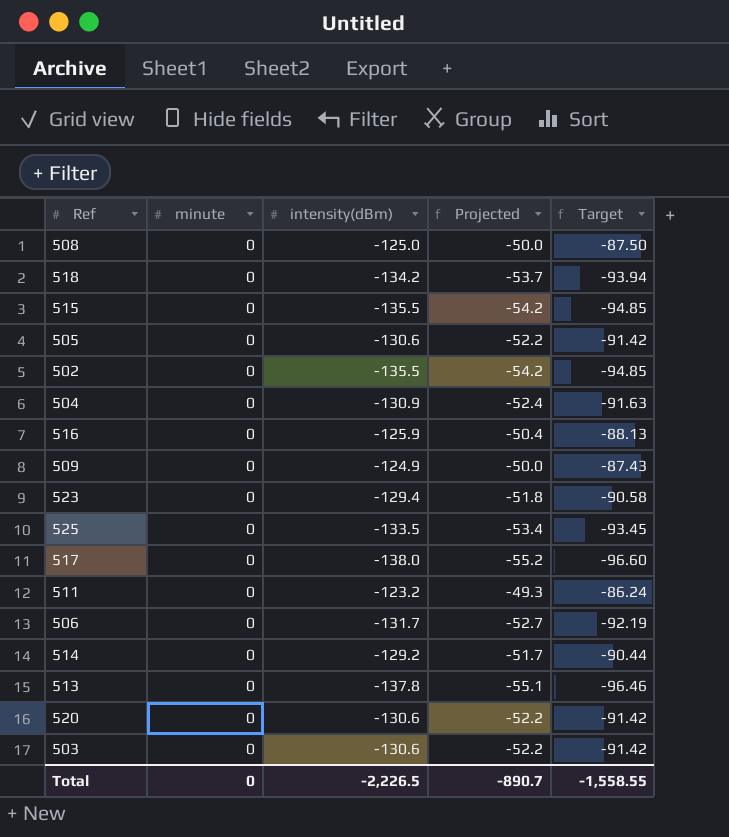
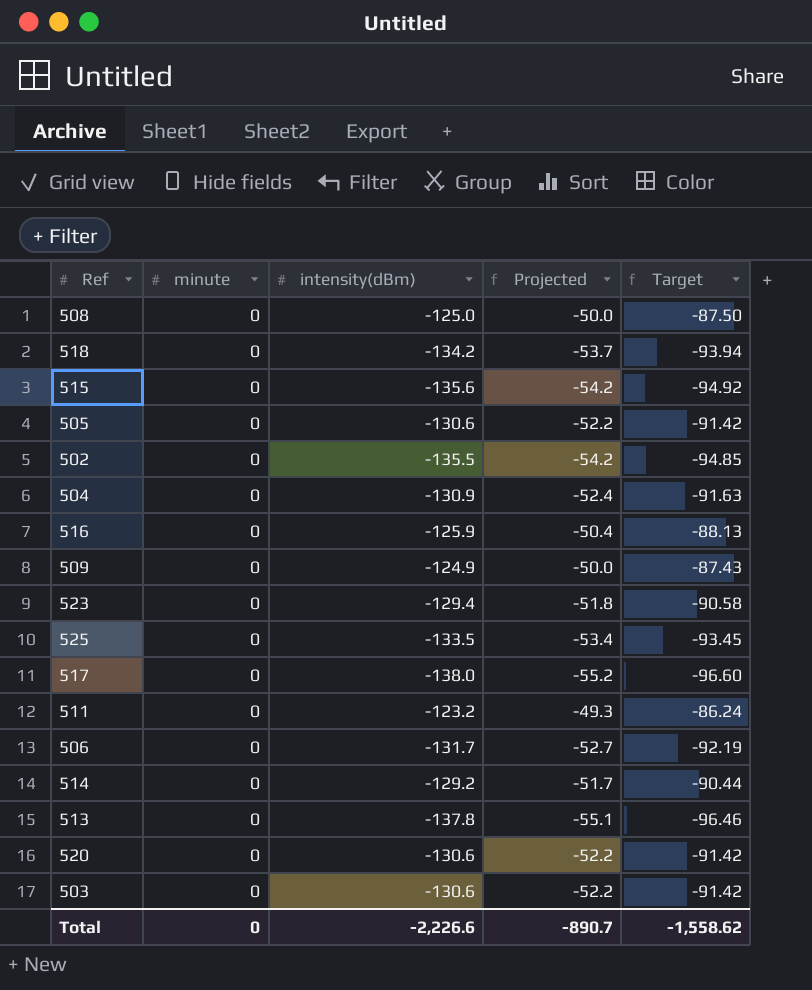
515 | intensity(dBm): -135.5 -> -135.6
515 | Target: -94.85 -> -94.92
Total | intensity(dBm): -2,226.5 -> -2,226.6
Total | Target: -1,558.55 -> -1,558.62

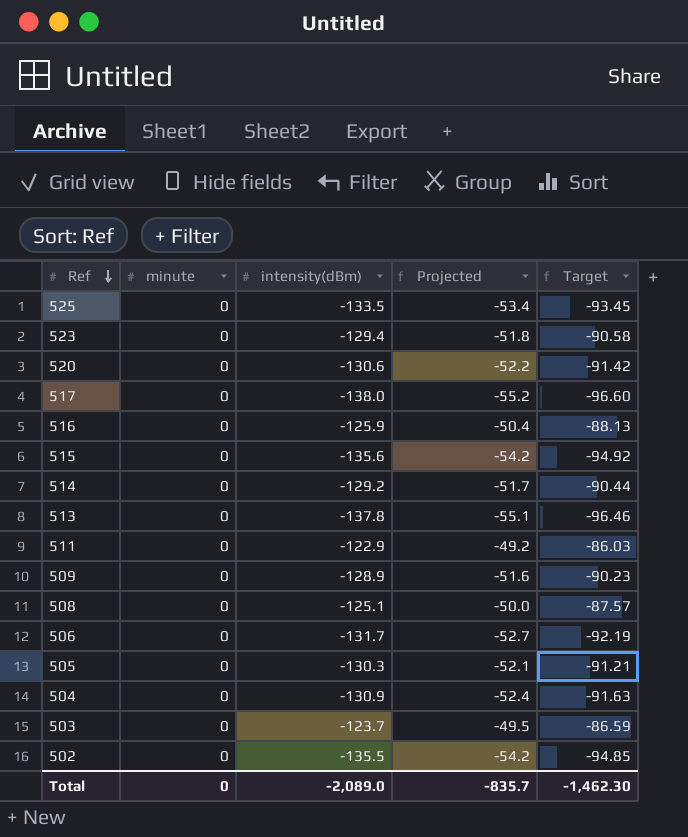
row order: none -> Ref descending
row 518: 0 | -134.2 | -53.7 | -93.94 -> none
511 | intensity(dBm): -123.2 -> -122.9
511 | Projected: -49.3 -> -49.2
511 | Target: -86.24 -> -86.03
509 | intensity(dBm): -124.9 -> -128.9
509 | Projected: -50.0 -> -51.6
509 | Target: -87.43 -> -90.23
508 | intensity(dBm): -125.0 -> -125.1
508 | Target: -87.50 -> -87.57
505 | intensity(dBm): -130.6 -> -130.3
505 | Projected: -52.2 -> -52.1
505 | Target: -91.42 -> -91.21
503 | intensity(dBm): -130.6 -> -123.7
503 | Projected: -52.2 -> -49.5
503 | Target: -91.42 -> -86.59
Total | intensity(dBm): -2,226.6 -> -2,089.0
Total | Projected: -890.7 -> -835.7
Total | Target: -1,558.62 -> -1,462.30

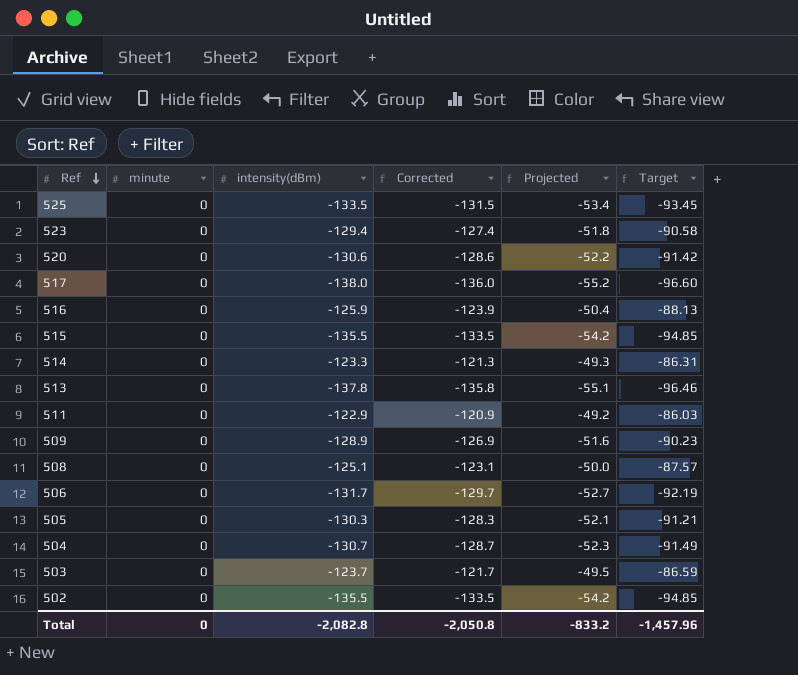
column Corrected | formula: none -> [intensity(dBm)] + 2
515 | intensity(dBm): -135.6 -> -135.5
515 | Target: -94.92 -> -94.85
514 | intensity(dBm): -129.2 -> -123.3
514 | Projected: -51.7 -> -49.3
514 | Target: -90.44 -> -86.31
504 | intensity(dBm): -130.9 -> -130.7
504 | Projected: -52.4 -> -52.3
504 | Target: -91.63 -> -91.49
Total | intensity(dBm): -2,089.0 -> -2,082.8
Total | Projected: -835.7 -> -833.2
Total | Target: -1,462.30 -> -1,457.96

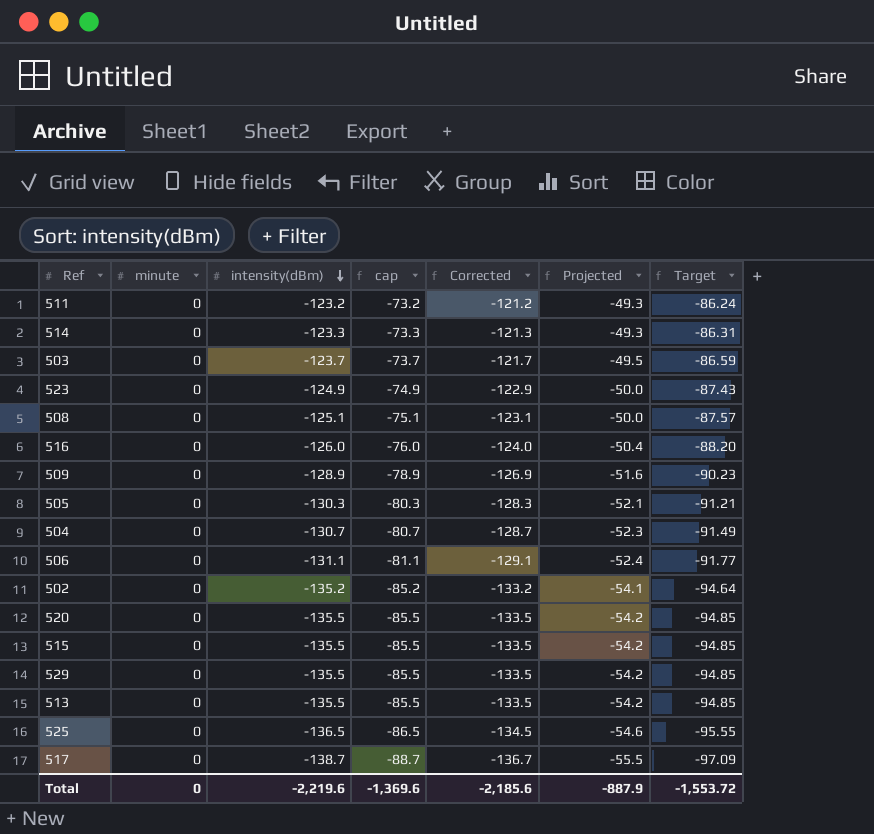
row order: Ref descending -> intensity(dBm) descending
column cap | formula: none -> [intensity(dBm)] + 50
511 | intensity(dBm): -122.9 -> -123.2
511 | Corrected: -120.9 -> -121.2
511 | Projected: -49.2 -> -49.3
511 | Target: -86.03 -> -86.24
523 | intensity(dBm): -129.4 -> -124.9
523 | Corrected: -127.4 -> -122.9
523 | Projected: -51.8 -> -50.0
523 | Target: -90.58 -> -87.43
516 | intensity(dBm): -125.9 -> -126.0
516 | Corrected: -123.9 -> -124.0
516 | Target: -88.13 -> -88.20
506 | intensity(dBm): -131.7 -> -131.1
506 | Corrected: -129.7 -> -129.1
506 | Projected: -52.7 -> -52.4
506 | Target: -92.19 -> -91.77
502 | intensity(dBm): -135.5 -> -135.2
502 | Corrected: -133.5 -> -133.2
502 | Projected: -54.2 -> -54.1
502 | Target: -94.85 -> -94.64
520 | intensity(dBm): -130.6 -> -135.5
520 | Corrected: -128.6 -> -133.5
520 | Projected: -52.2 -> -54.2
520 | Target: -91.42 -> -94.85
row 529: none -> 0 | -135.5 | -85.5 | -133.5 | -54.2 | -94.85
513 | intensity(dBm): -137.8 -> -135.5
513 | Corrected: -135.8 -> -133.5
513 | Projected: -55.1 -> -54.2
513 | Target: -96.46 -> -94.85
525 | intensity(dBm): -133.5 -> -136.5
525 | Corrected: -131.5 -> -134.5
525 | Projected: -53.4 -> -54.6
525 | Target: -93.45 -> -95.55
517 | intensity(dBm): -138.0 -> -138.7
517 | Corrected: -136.0 -> -136.7
517 | Projected: -55.2 -> -55.5
517 | Target: -96.60 -> -97.09
Total | intensity(dBm): -2,082.8 -> -2,219.6
Total | Corrected: -2,050.8 -> -2,185.6
Total | Projected: -833.2 -> -887.9
Total | Target: -1,457.96 -> -1,553.72

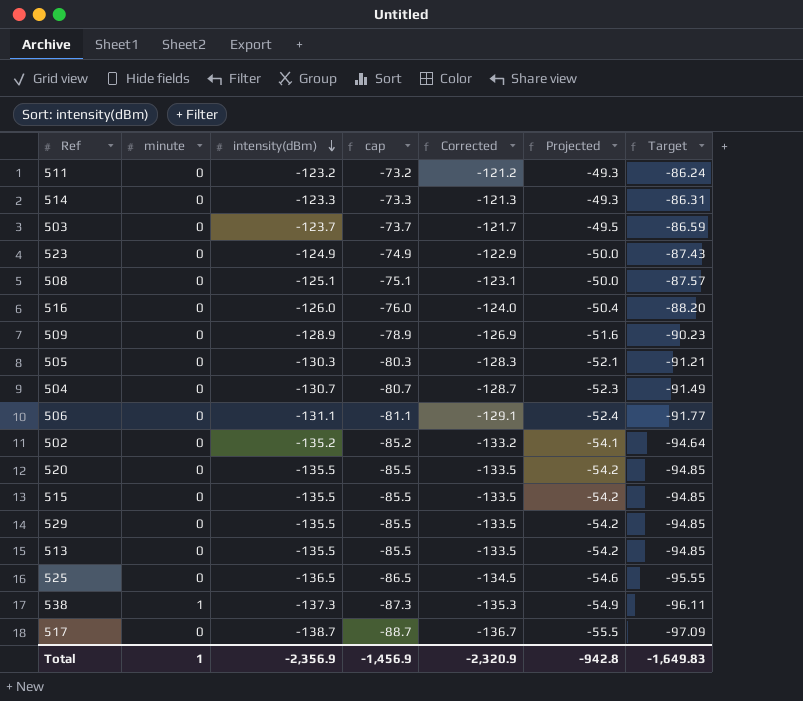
row 538: none -> 1 | -137.3 | -87.3 | -135.3 | -54.9 | -96.11
Total | minute: 0 -> 1
Total | intensity(dBm): -2,219.6 -> -2,356.9
Total | cap: -1,369.6 -> -1,456.9
Total | Corrected: -2,185.6 -> -2,320.9
Total | Projected: -887.9 -> -942.8
Total | Target: -1,553.72 -> -1,649.83

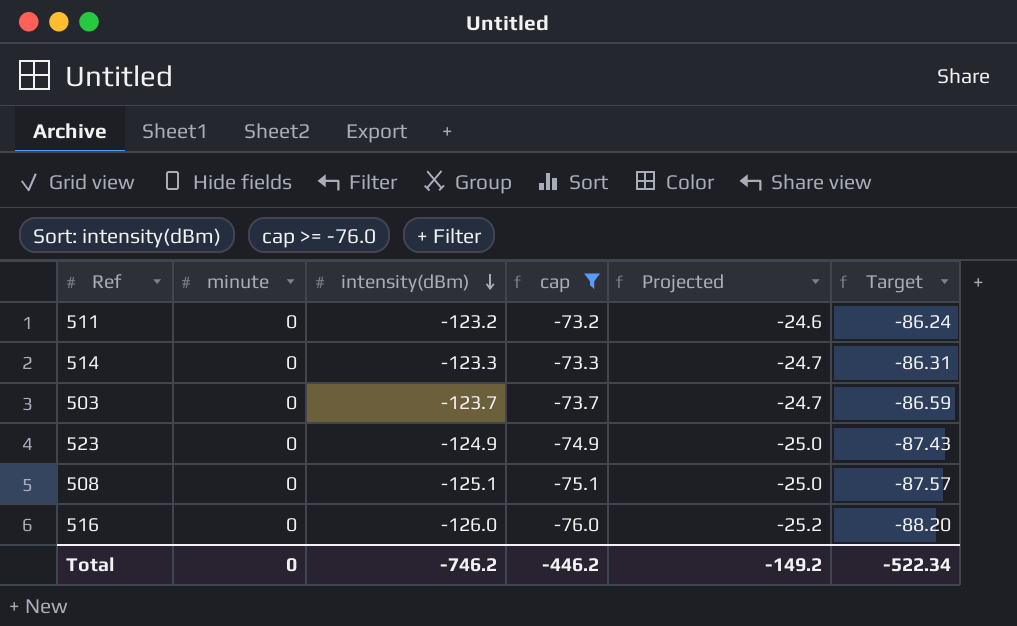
filter: none -> cap >= -76.0
column Corrected | formula: [intensity(dBm)] + 2 -> none
column Projected | formula: [intensity(dBm)] * 0.4 -> [intensity(dBm)] * 0.2
Total | minute: 1 -> 0
Total | intensity(dBm): -2,356.9 -> -746.2
Total | cap: -1,456.9 -> -446.2
Total | Projected: -942.8 -> -149.2
Total | Target: -1,649.83 -> -522.34

